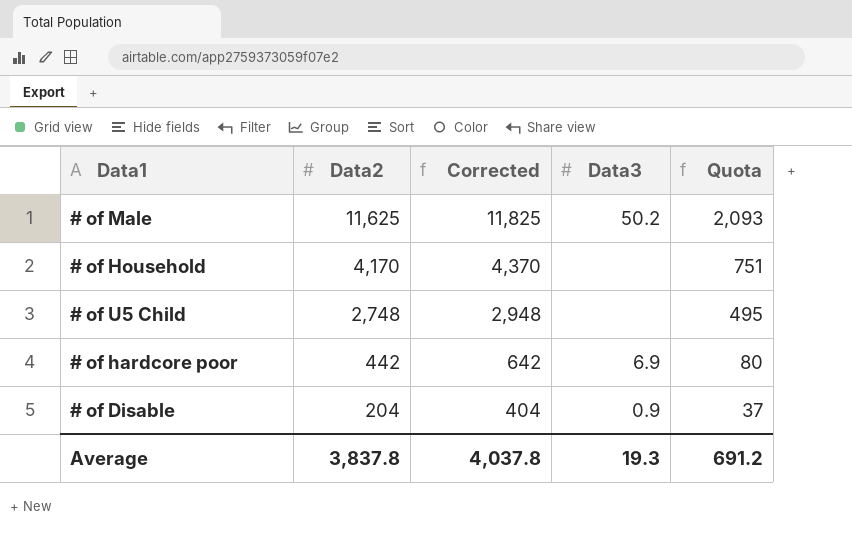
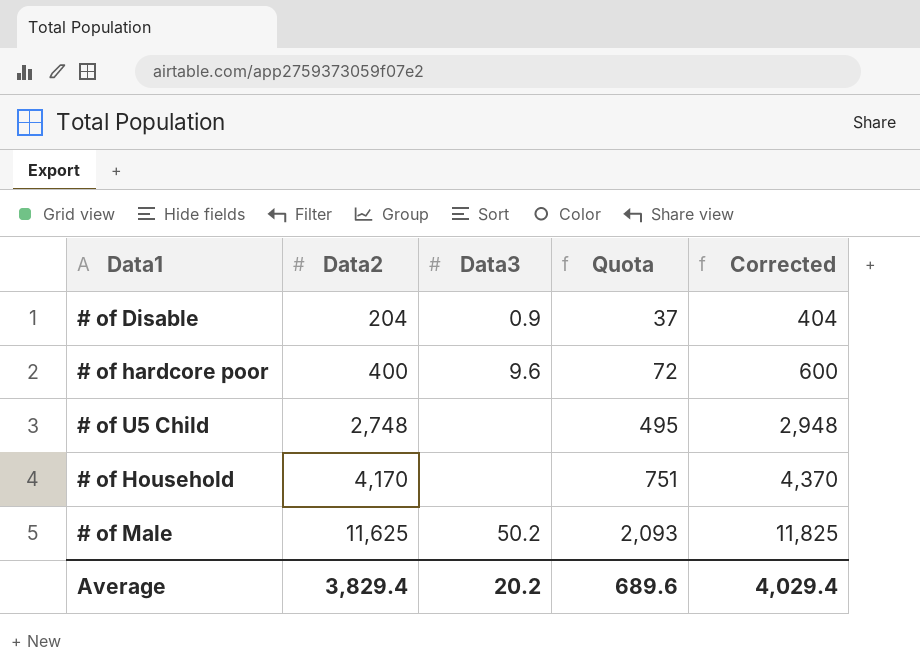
row order: Data2 descending -> Data2 ascending
column Corrected | position: 3 -> 5
# of hardcore poor | Data2: 442 -> 400
# of hardcore poor | Data3: 6.9 -> 9.6
# of hardcore poor | Quota: 80 -> 72
# of hardcore poor | Corrected: 642 -> 600
Average | Data2: 3,837.8 -> 3,829.4
Average | Data3: 19.3 -> 20.2
Average | Quota: 691.2 -> 689.6
Average | Corrected: 4,037.8 -> 4,029.4

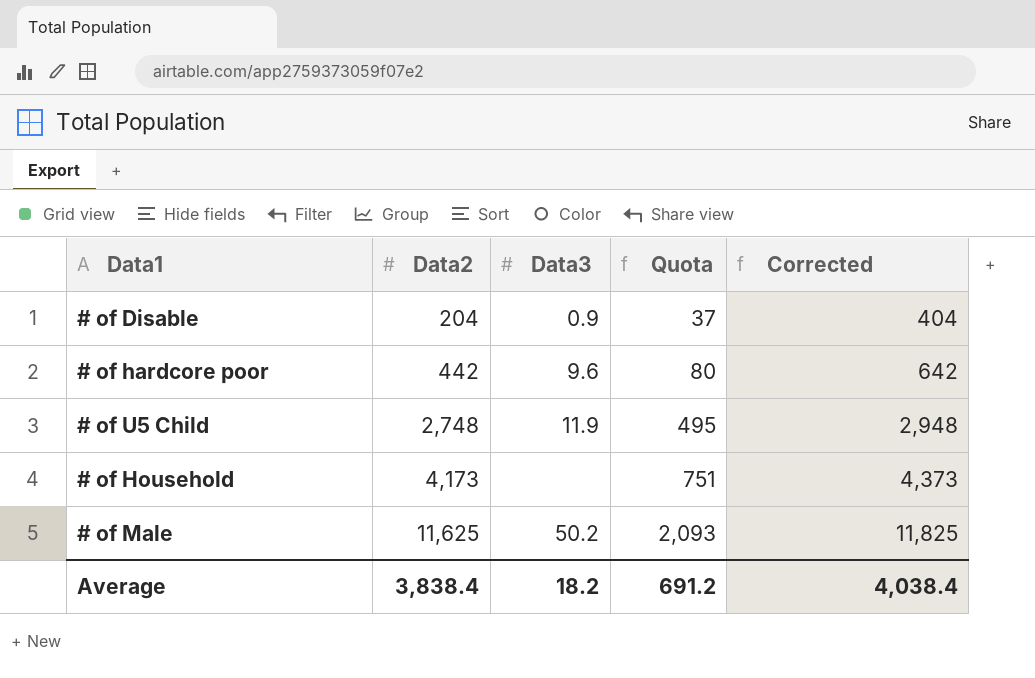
# of hardcore poor | Data2: 400 -> 442
# of hardcore poor | Quota: 72 -> 80
# of hardcore poor | Corrected: 600 -> 642
# of U5 Child | Data3: none -> 11.9
# of Household | Data2: 4,170 -> 4,173
# of Household | Corrected: 4,370 -> 4,373
Average | Data2: 3,829.4 -> 3,838.4
Average | Data3: 20.2 -> 18.2
Average | Quota: 689.6 -> 691.2
Average | Corrected: 4,029.4 -> 4,038.4

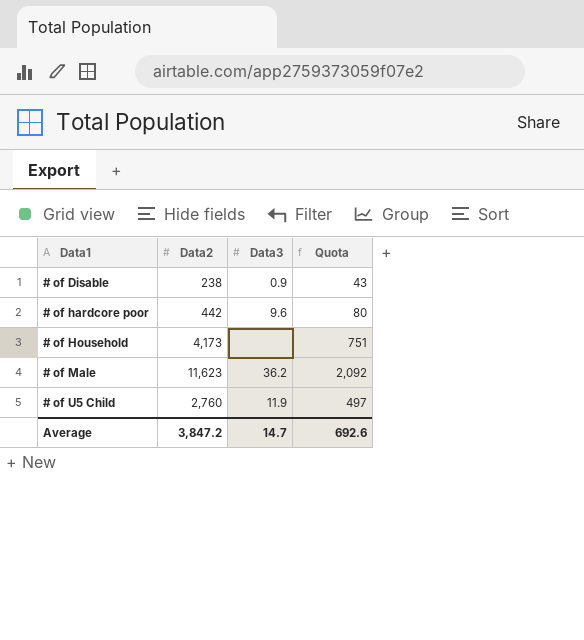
row order: Data2 ascending -> Data1 ascending
column Corrected | formula: [Data2] + 200 -> none
# of Disable | Data2: 204 -> 238
# of Disable | Quota: 37 -> 43
# of Male | Data2: 11,625 -> 11,623
# of Male | Data3: 50.2 -> 36.2
# of Male | Quota: 2,093 -> 2,092
# of U5 Child | Data2: 2,748 -> 2,760
# of U5 Child | Quota: 495 -> 497
Average | Data2: 3,838.4 -> 3,847.2
Average | Data3: 18.2 -> 14.7
Average | Quota: 691.2 -> 692.6

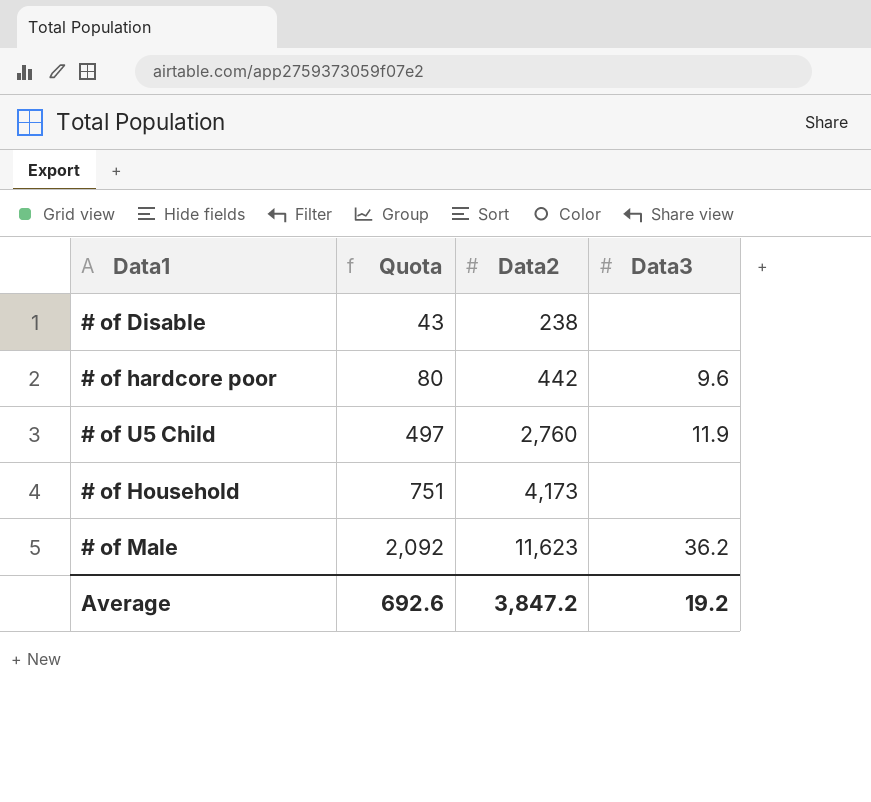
row order: Data1 ascending -> Quota ascending
column Quota | position: 4 -> 2
# of Disable | Data3: 0.9 -> none
Average | Data3: 14.7 -> 19.2

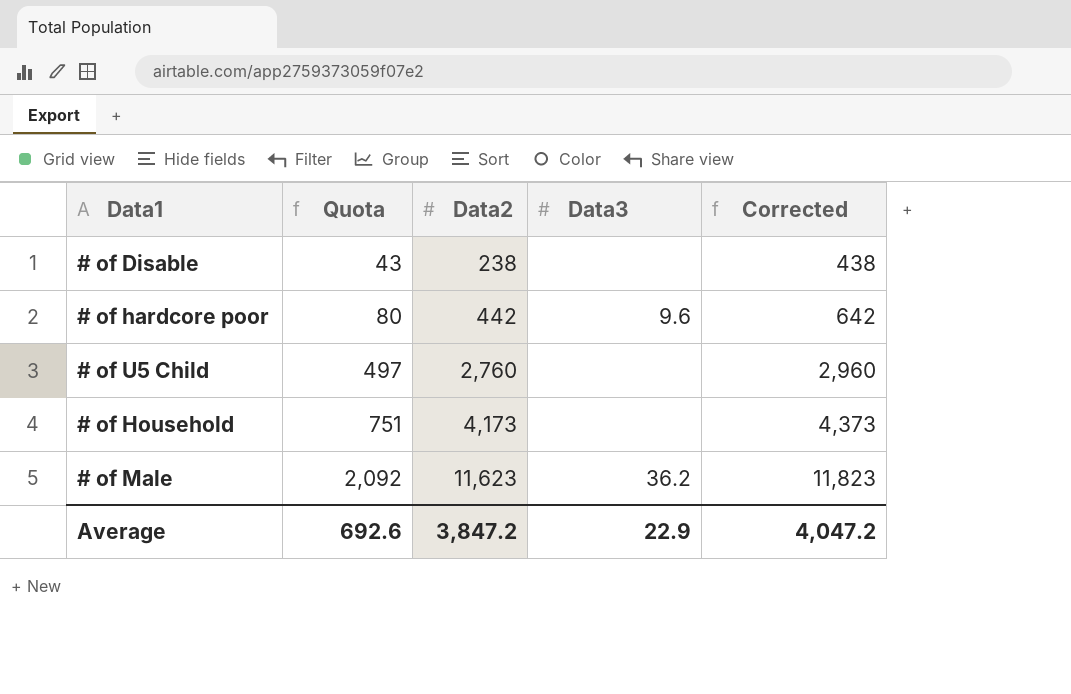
column Corrected | formula: none -> [Data2] + 200
# of U5 Child | Data3: 11.9 -> none
Average | Data3: 19.2 -> 22.9

